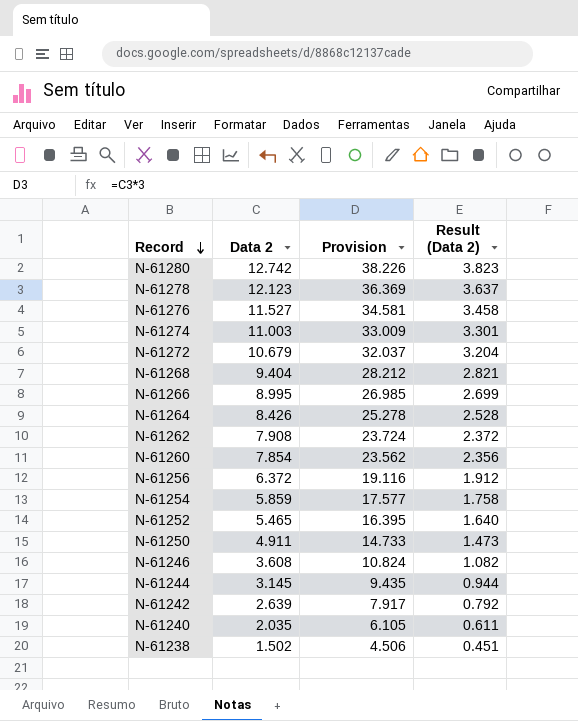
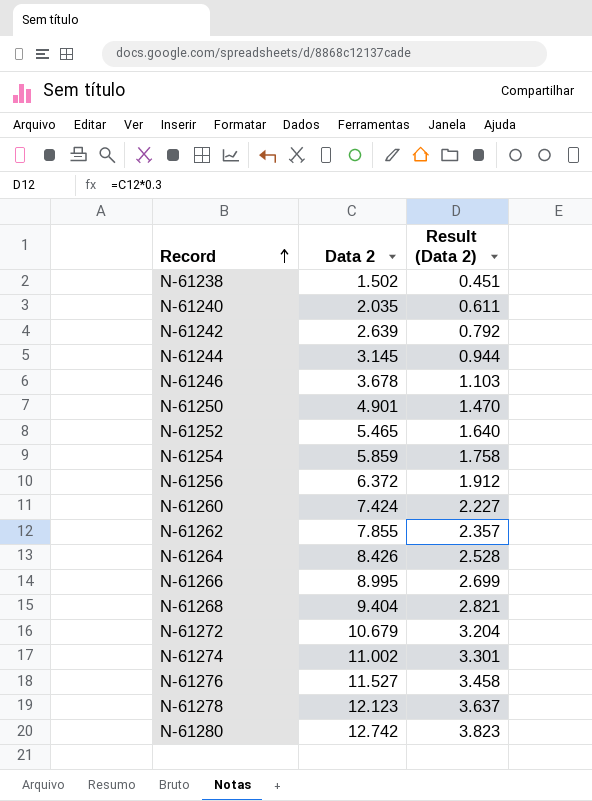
row order: Record descending -> Record ascending
column Provision | formula: [Data 2] * 3 -> none
N-61246 | Data 2: 3.608 -> 3.678
N-61246 | Result (Data 2): 1.082 -> 1.103
N-61250 | Data 2: 4.911 -> 4.901
N-61250 | Result (Data 2): 1.473 -> 1.470
N-61260 | Data 2: 7.854 -> 7.424
N-61260 | Result (Data 2): 2.356 -> 2.227
N-61262 | Data 2: 7.908 -> 7.855
N-61262 | Result (Data 2): 2.372 -> 2.357
N-61274 | Data 2: 11.003 -> 11.002

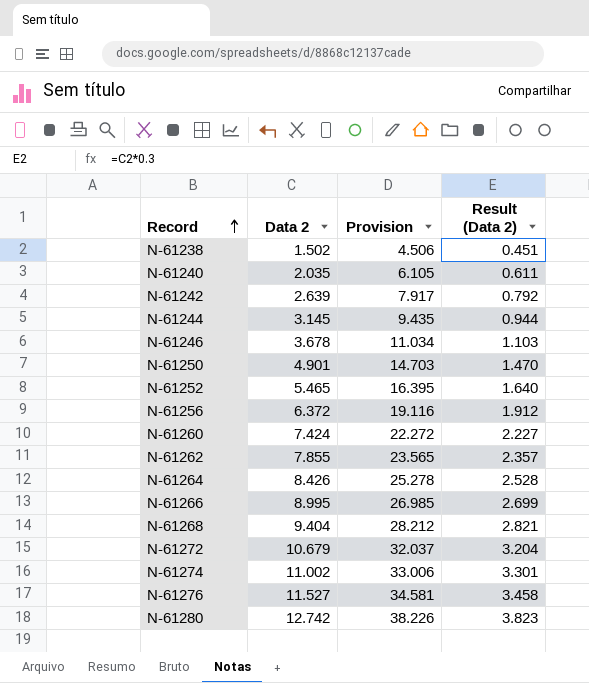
column Provision | formula: none -> [Data 2] * 3
row N-61254: 5.859 | 1.758 -> none
row N-61278: 12.123 | 3.637 -> none

